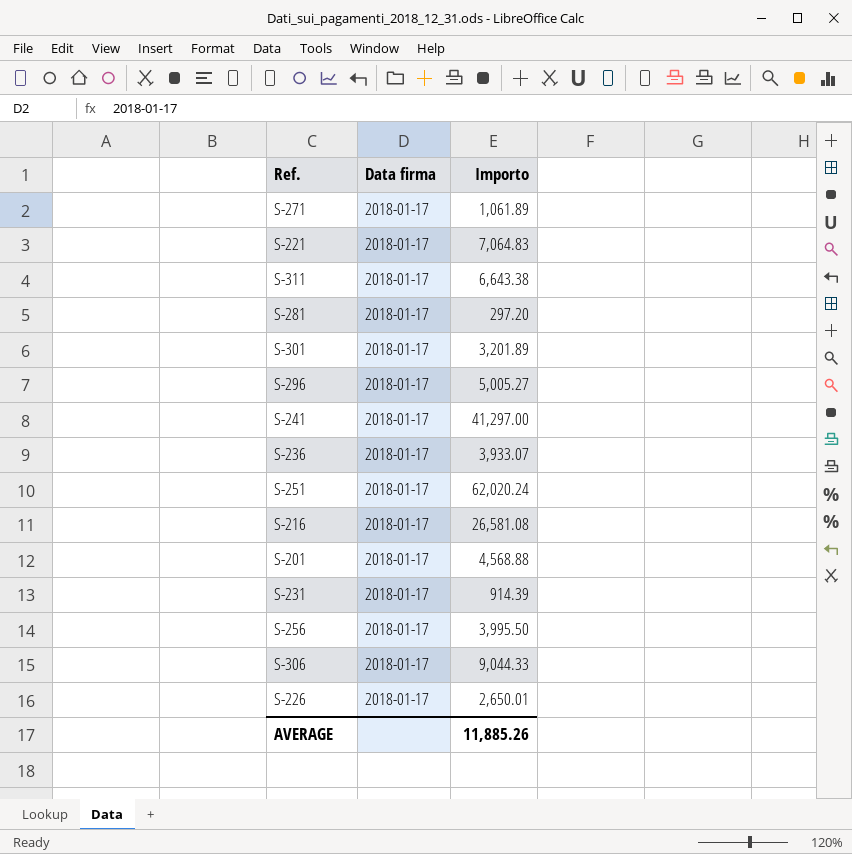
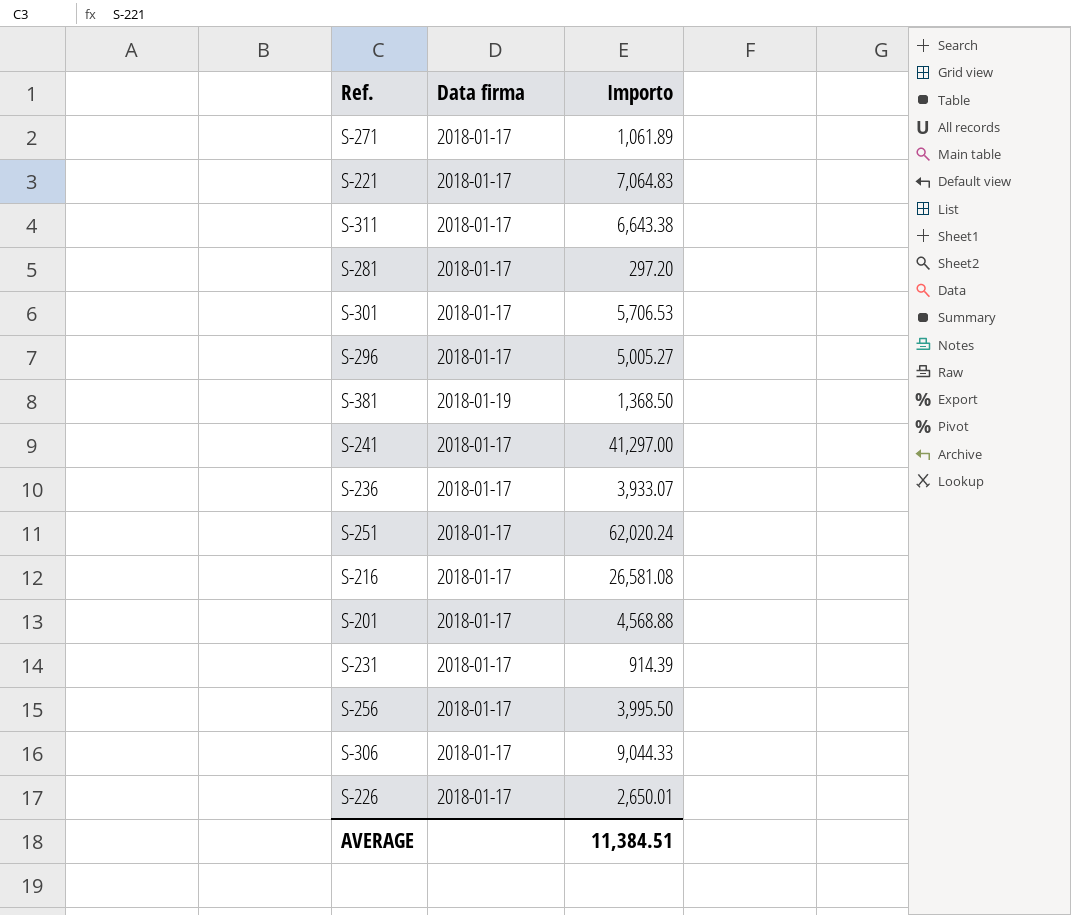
S-301 | Importo: 3,201.89 -> 5,706.53
row S-381: none -> 2018-01-19 | 1,368.50
AVERAGE | Importo: 11,885.26 -> 11,384.51

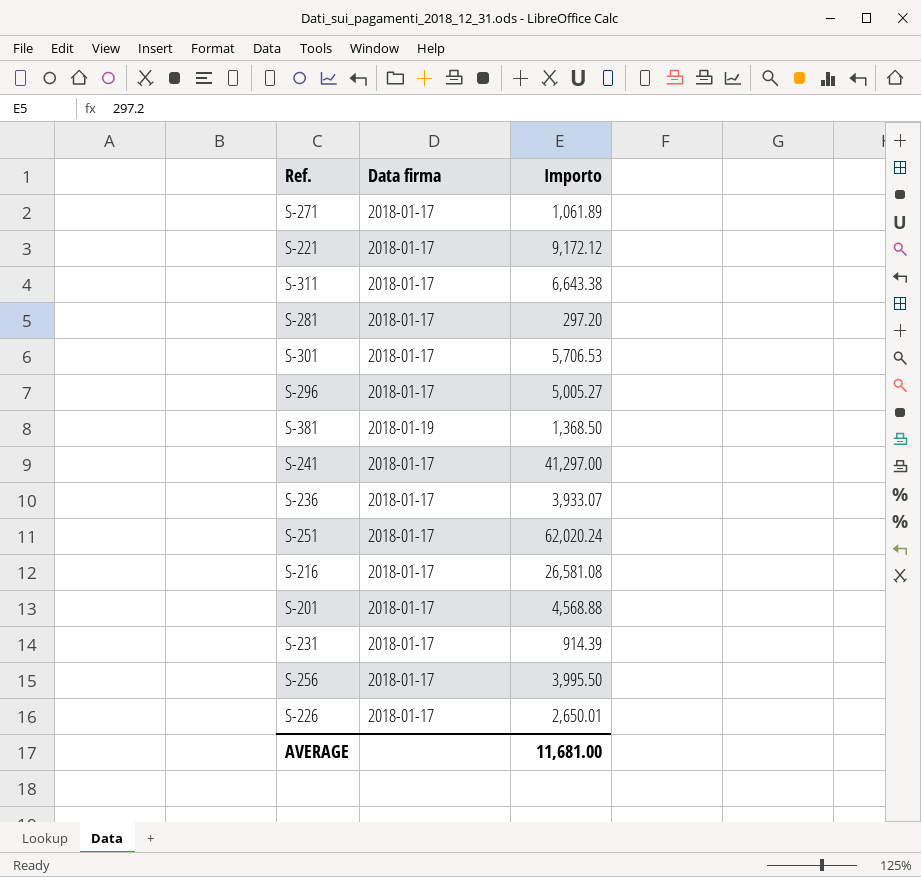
row S-306: 2018-01-17 | 9,044.33 -> none
S-221 | Importo: 7,064.83 -> 9,172.12
AVERAGE | Importo: 11,384.51 -> 11,681.00

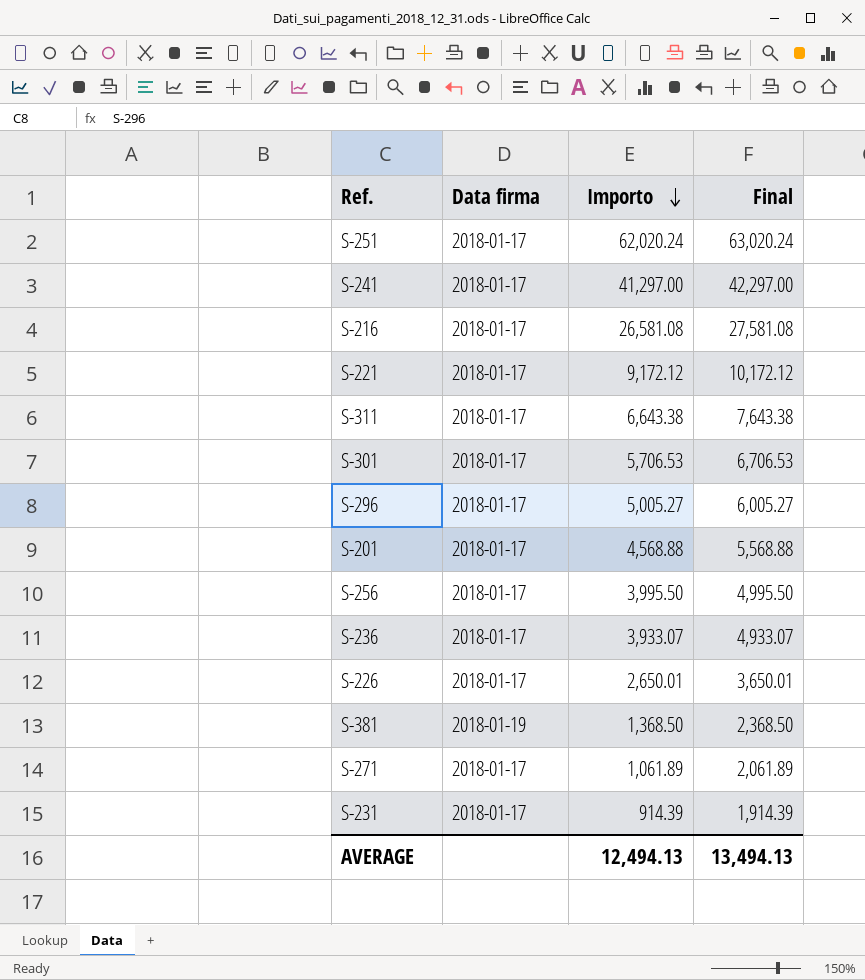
row order: none -> Importo descending
column Final | formula: none -> [Importo] + 1000
row S-281: 2018-01-17 | 297.20 -> none
AVERAGE | Importo: 11,681.00 -> 12,494.13

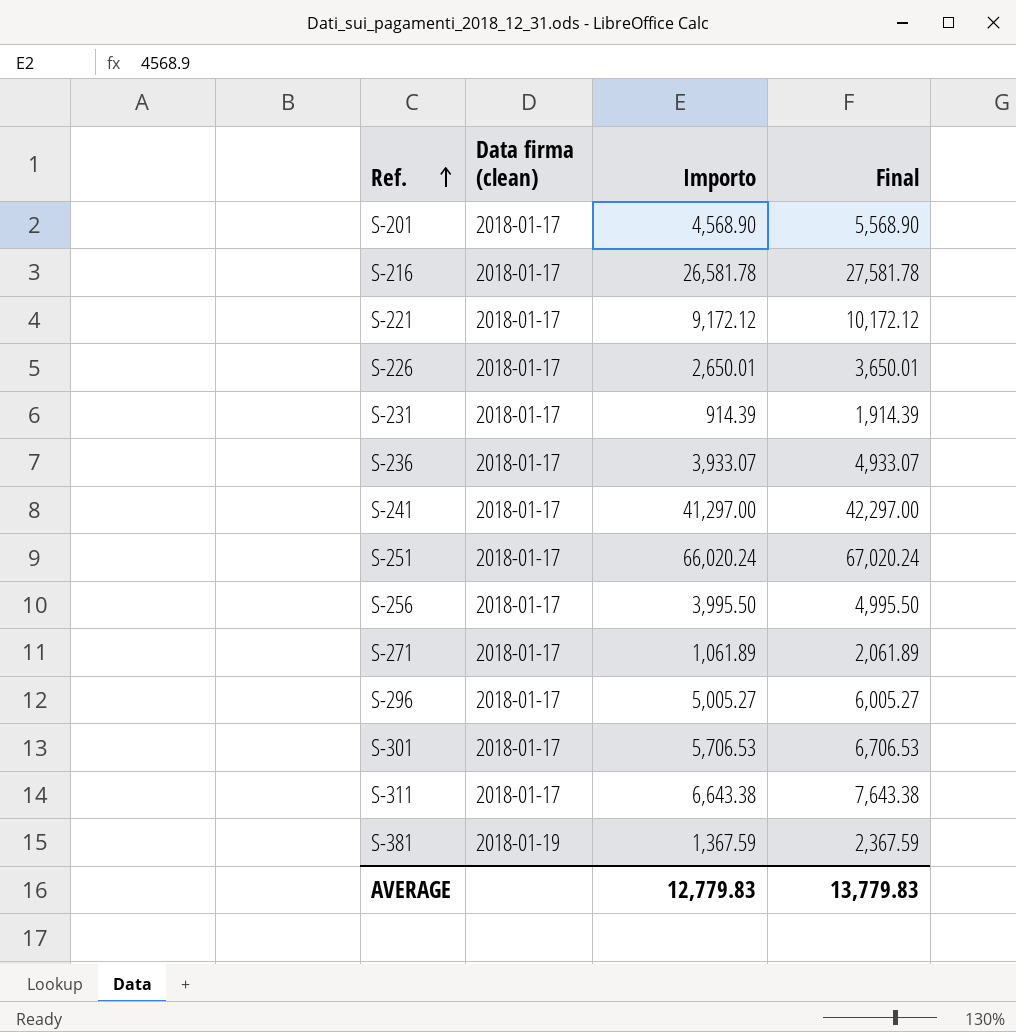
row order: Importo descending -> Ref. ascending
column name: Data firma -> Data firma (clean)
S-201 | Importo: 4,568.88 -> 4,568.90
S-201 | Final: 5,568.88 -> 5,568.90
S-216 | Importo: 26,581.08 -> 26,581.78
S-216 | Final: 27,581.08 -> 27,581.78
S-251 | Importo: 62,020.24 -> 66,020.24
S-251 | Final: 63,020.24 -> 67,020.24
S-381 | Importo: 1,368.50 -> 1,367.59
S-381 | Final: 2,368.50 -> 2,367.59
AVERAGE | Importo: 12,494.13 -> 12,779.83
AVERAGE | Final: 13,494.13 -> 13,779.83

